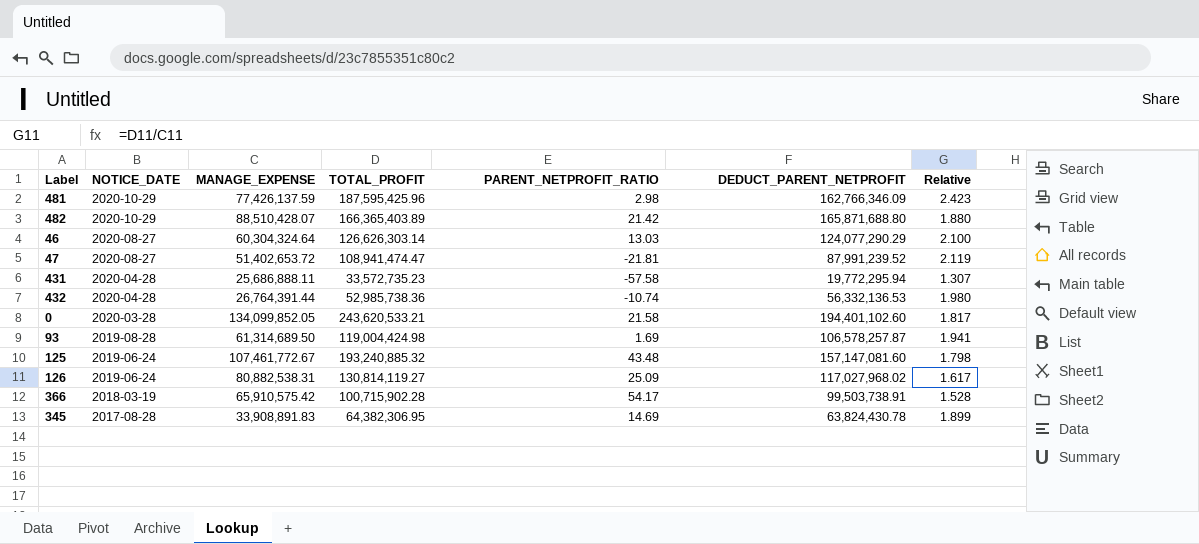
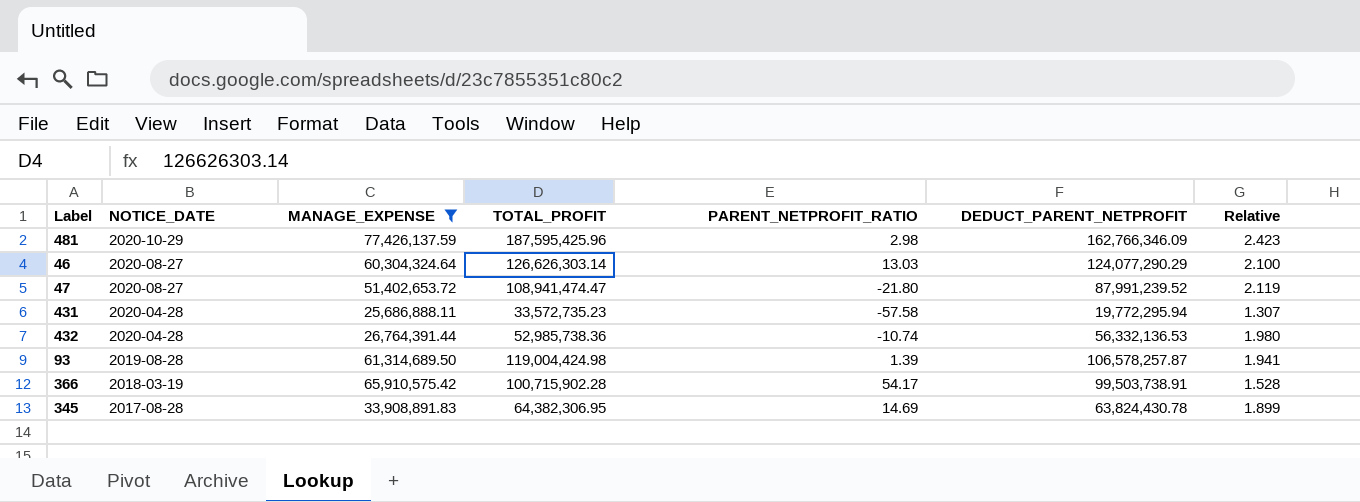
filter: none -> MANAGE_EXPENSE <= 77,426,137.59
47 | PARENT_NETPROFIT_RATIO: -21.81 -> -21.80
93 | PARENT_NETPROFIT_RATIO: 1.69 -> 1.39

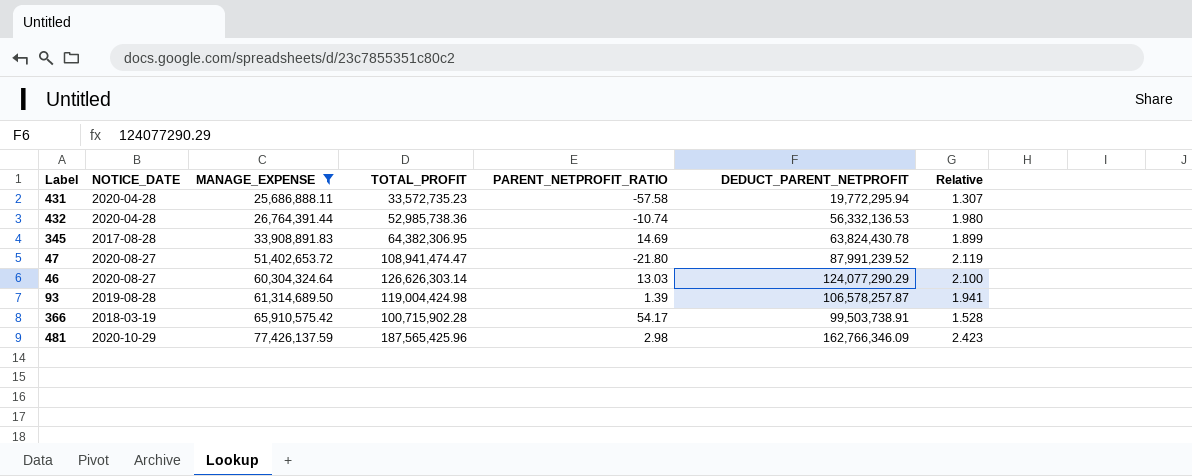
row order: NOTICE_DATE descending -> MANAGE_EXPENSE ascending
481 | TOTAL_PROFIT: 187,595,425.96 -> 187,565,425.96

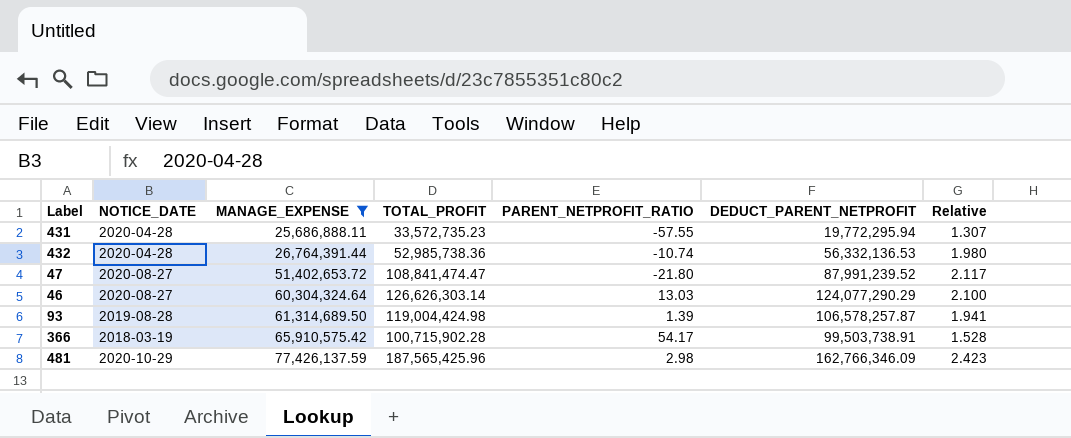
row 345: 2017-08-28 | 33,908,891.83 | 64,382,306.95 | 14.69 | 63,824,430.78 | 1.899 -> none
431 | PARENT_NETPROFIT_RATIO: -57.58 -> -57.55
47 | TOTAL_PROFIT: 108,941,474.47 -> 108,841,474.47
47 | Relative: 2.119 -> 2.117

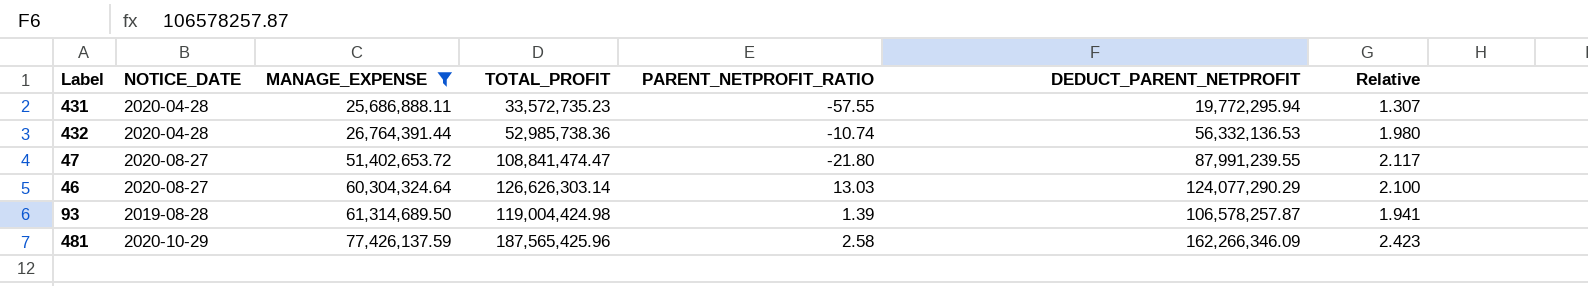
row 366: 2018-03-19 | 65,910,575.42 | 100,715,902.28 | 54.17 | 99,503,738.91 | 1.528 -> none
47 | DEDUCT_PARENT_NETPROFIT: 87,991,239.52 -> 87,991,239.55
481 | PARENT_NETPROFIT_RATIO: 2.98 -> 2.58
481 | DEDUCT_PARENT_NETPROFIT: 162,766,346.09 -> 162,266,346.09

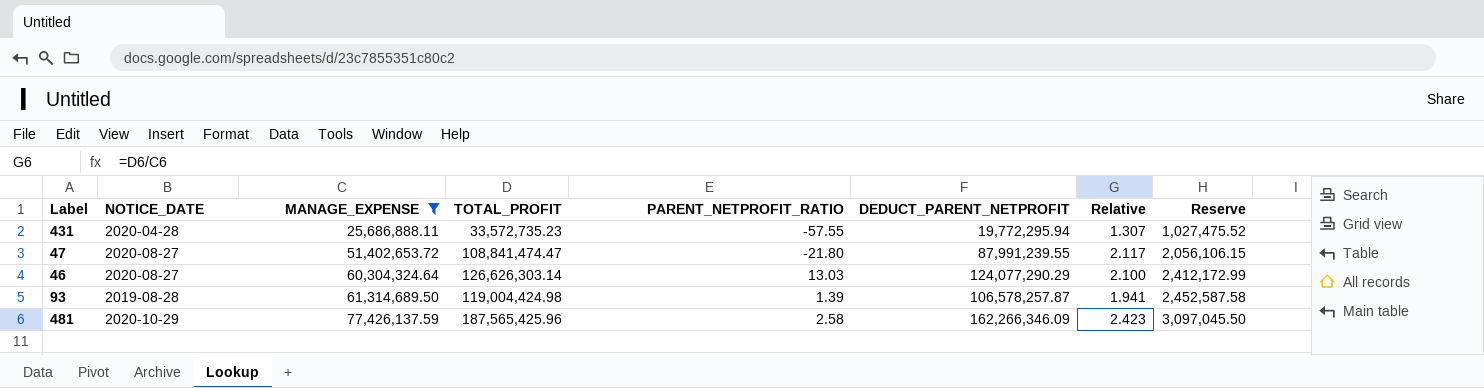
column Reserve | formula: none -> [MANAGE_EXPENSE] * 0.04
row 432: 2020-04-28 | 26,764,391.44 | 52,985,738.36 | -10.74 | 56,332,136.53 | 1.980 -> none

